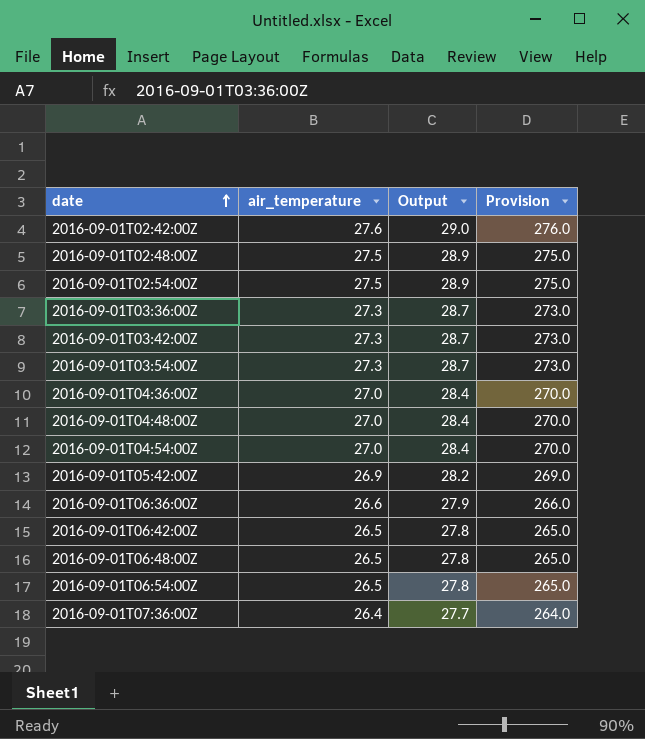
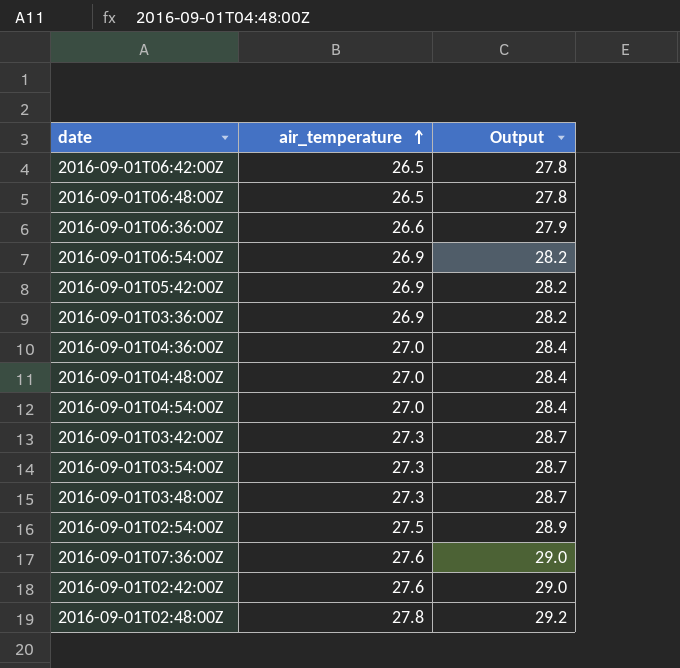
row order: date ascending -> air_temperature ascending
column Provision | formula: [air_temperature] * 10 -> none
2016-09-01T06:54:00Z | air_temperature: 26.5 -> 26.9
2016-09-01T06:54:00Z | Output: 27.8 -> 28.2
2016-09-01T03:36:00Z | air_temperature: 27.3 -> 26.9
2016-09-01T03:36:00Z | Output: 28.7 -> 28.2
row 2016-09-01T03:48:00Z: none -> 27.3 | 28.7
2016-09-01T07:36:00Z | air_temperature: 26.4 -> 27.6
2016-09-01T07:36:00Z | Output: 27.7 -> 29.0
2016-09-01T02:48:00Z | air_temperature: 27.5 -> 27.8
2016-09-01T02:48:00Z | Output: 28.9 -> 29.2

